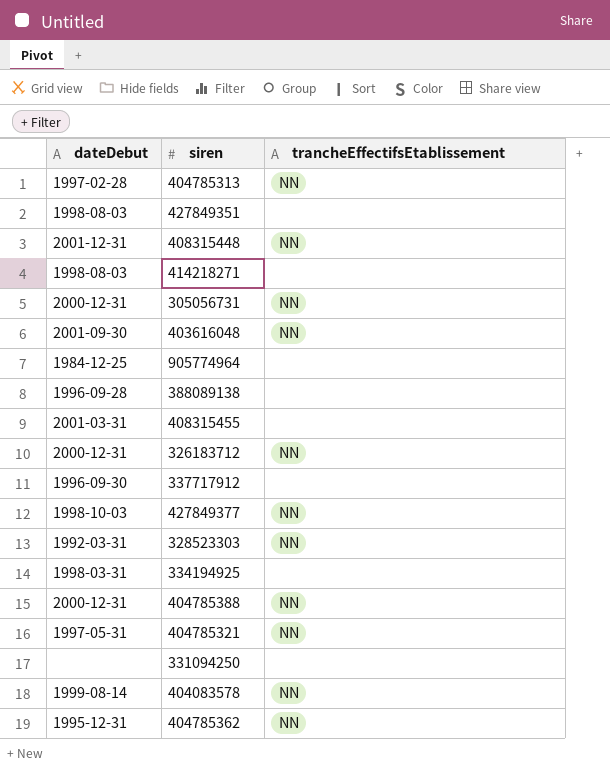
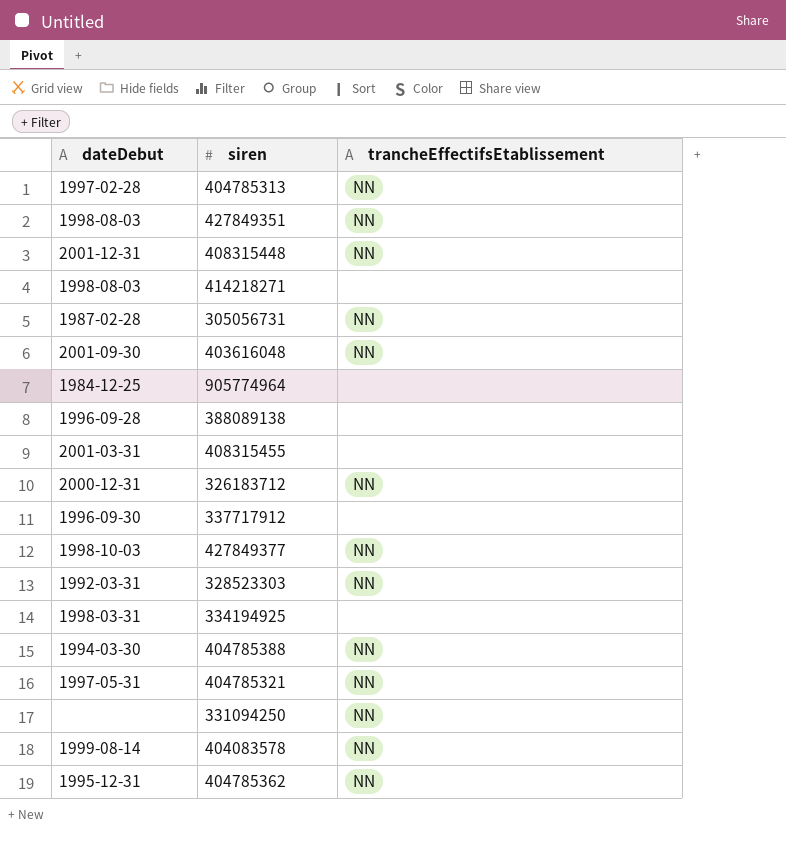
427849351 | trancheEffectifsEtablissement: none -> NN
305056731 | dateDebut: 2000-12-31 -> 1987-02-28
404785388 | dateDebut: 2000-12-31 -> 1994-03-30
331094250 | trancheEffectifsEtablissement: none -> NN

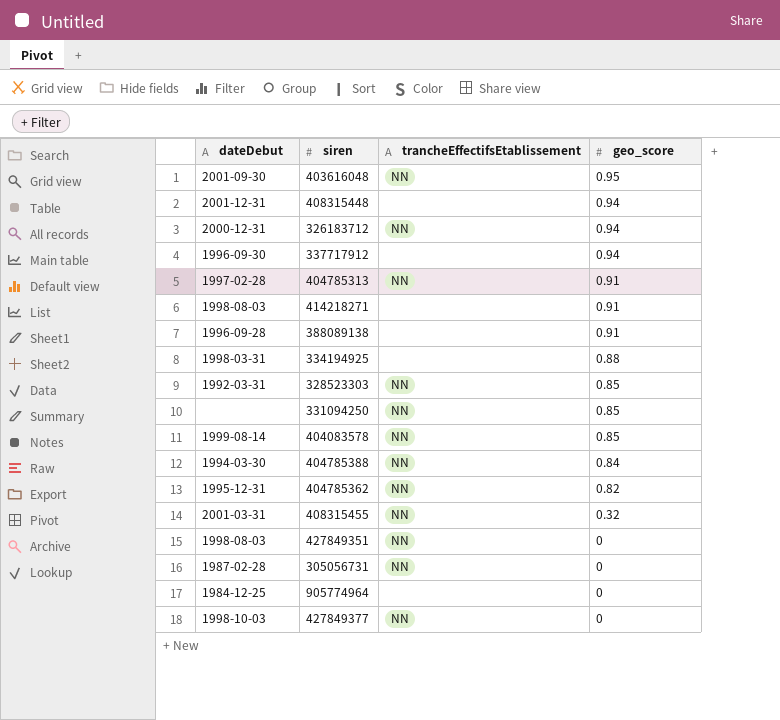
row order: none -> geo_score descending
column geo_score | position: none -> 4
row 404785321: 1997-05-31 | NN -> none
408315448 | trancheEffectifsEtablissement: NN -> none
408315455 | trancheEffectifsEtablissement: none -> NN

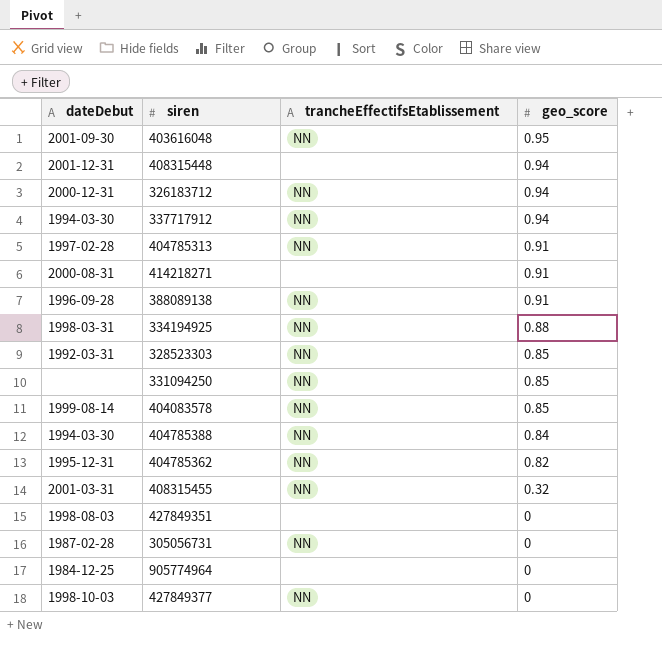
337717912 | dateDebut: 1996-09-30 -> 1994-03-30
337717912 | trancheEffectifsEtablissement: none -> NN
414218271 | dateDebut: 1998-08-03 -> 2000-08-31
388089138 | trancheEffectifsEtablissement: none -> NN
334194925 | trancheEffectifsEtablissement: none -> NN
427849351 | trancheEffectifsEtablissement: NN -> none

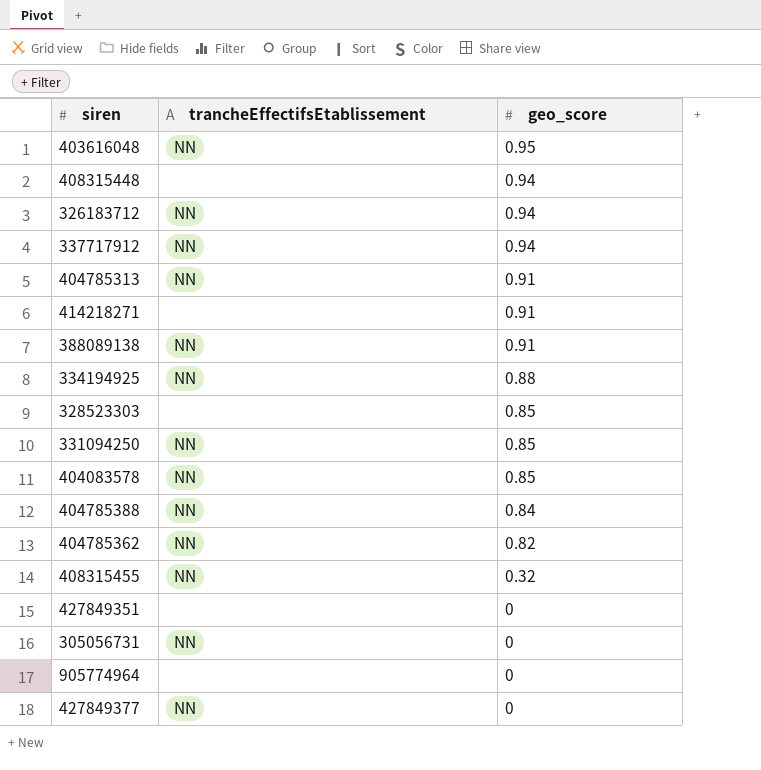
column dateDebut | position: 1 -> none
328523303 | trancheEffectifsEtablissement: NN -> none

